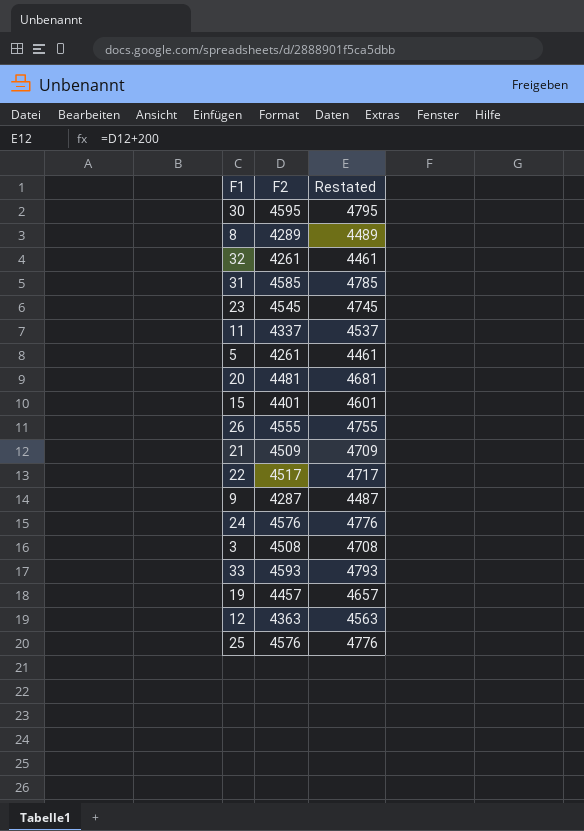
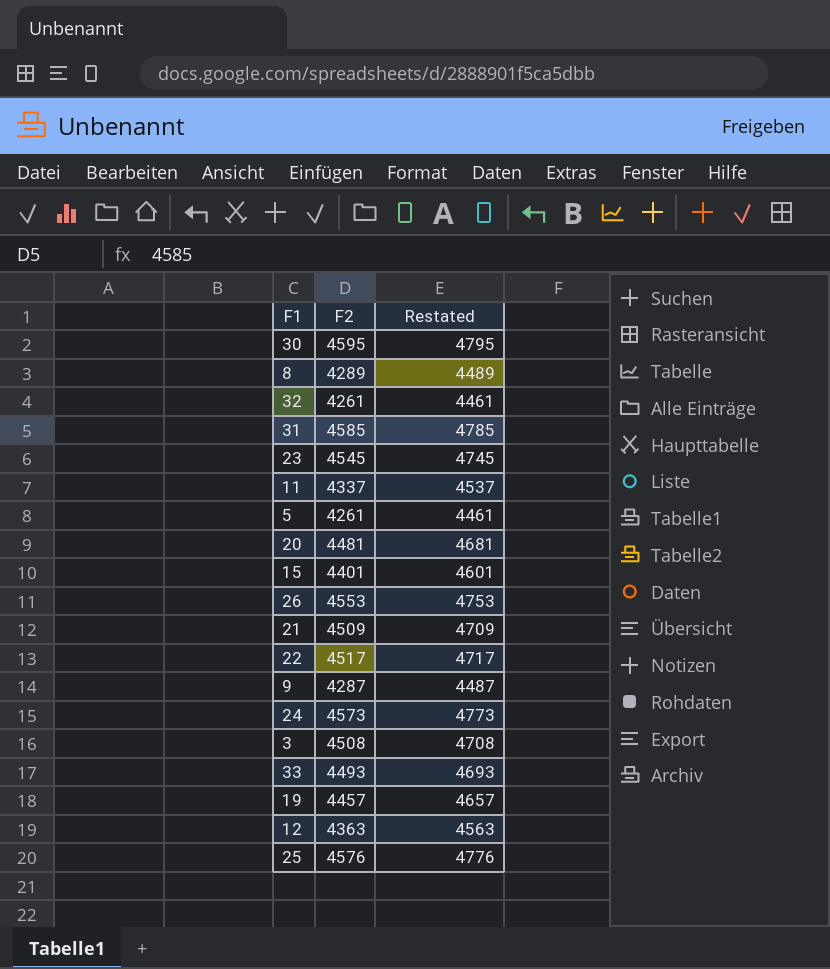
26 | F2: 4555 -> 4553
26 | Restated: 4755 -> 4753
24 | F2: 4576 -> 4573
24 | Restated: 4776 -> 4773
33 | F2: 4593 -> 4493
33 | Restated: 4793 -> 4693

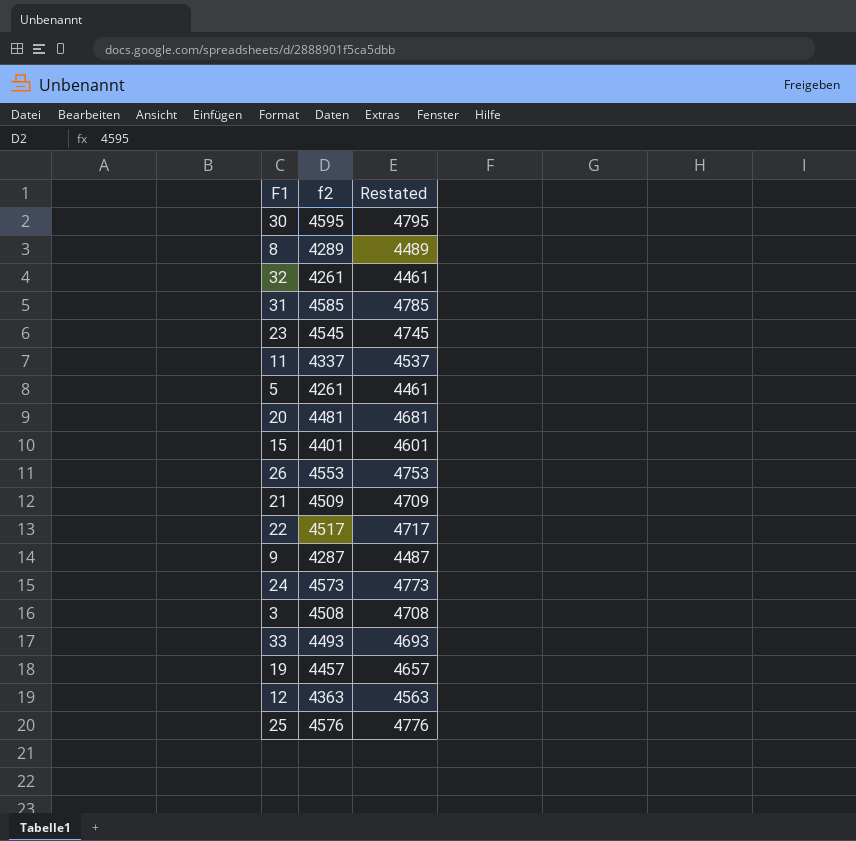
column name: F2 -> f2

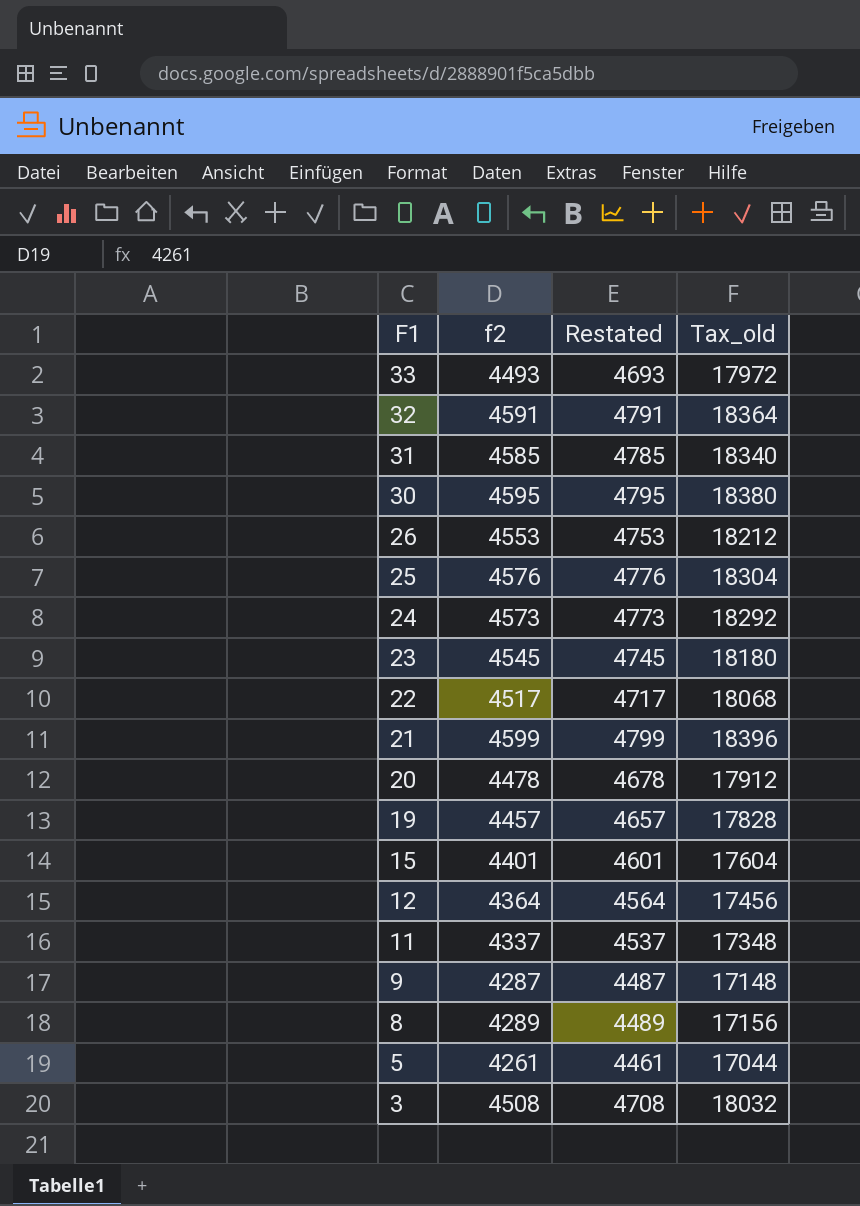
row order: none -> F1 descending
column Tax_old | formula: none -> [f2] * 4
32 | f2: 4261 -> 4591
32 | Restated: 4461 -> 4791
21 | f2: 4509 -> 4599
21 | Restated: 4709 -> 4799
20 | f2: 4481 -> 4478
20 | Restated: 4681 -> 4678
12 | f2: 4363 -> 4364
12 | Restated: 4563 -> 4564

